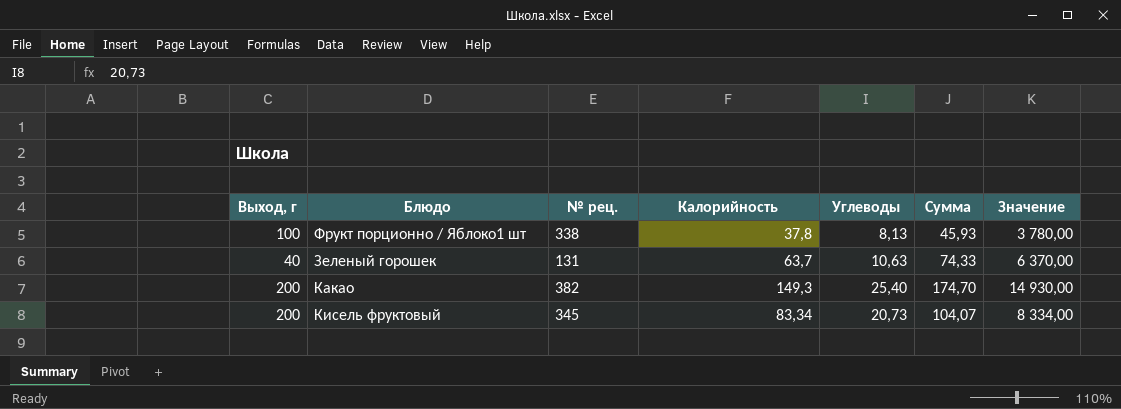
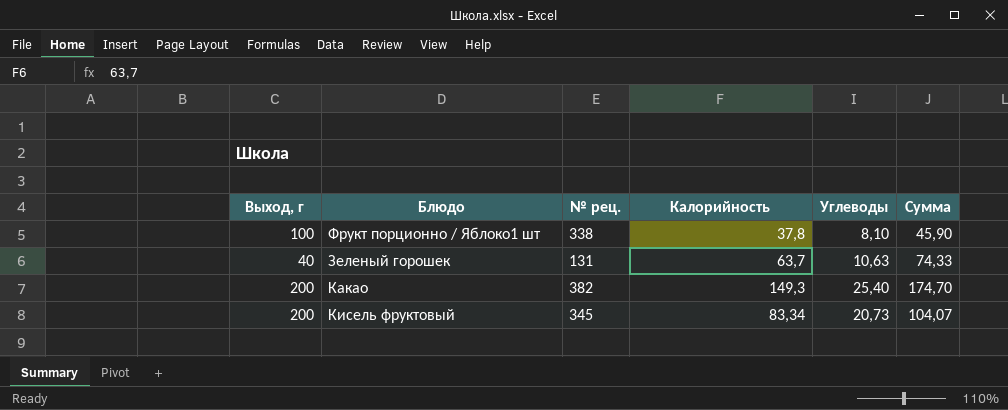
column Значение | formula: [Калорийность] * 100 -> none
Фрукт порционно / Яблоко1 шт | Углеводы: 8,13 -> 8,10
Фрукт порционно / Яблоко1 шт | Сумма: 45,93 -> 45,90

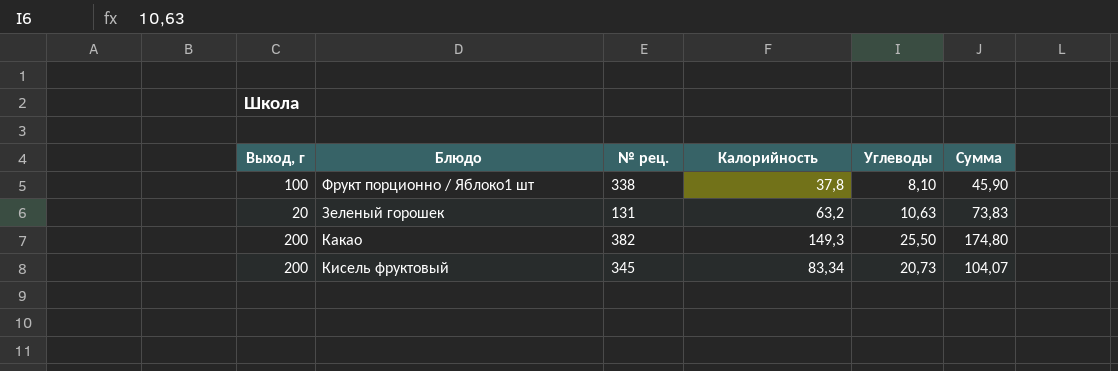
Зеленый горошек | Выход, г: 40 -> 20
Зеленый горошек | Калорийность: 63,7 -> 63,2
Зеленый горошек | Сумма: 74,33 -> 73,83
Какао | Углеводы: 25,40 -> 25,50
Какао | Сумма: 174,70 -> 174,80

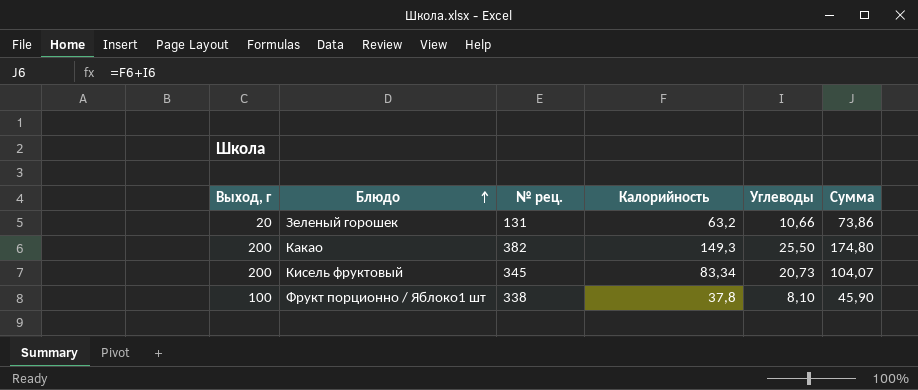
row order: none -> Блюдо ascending
Зеленый горошек | Углеводы: 10,63 -> 10,66
Зеленый горошек | Сумма: 73,83 -> 73,86

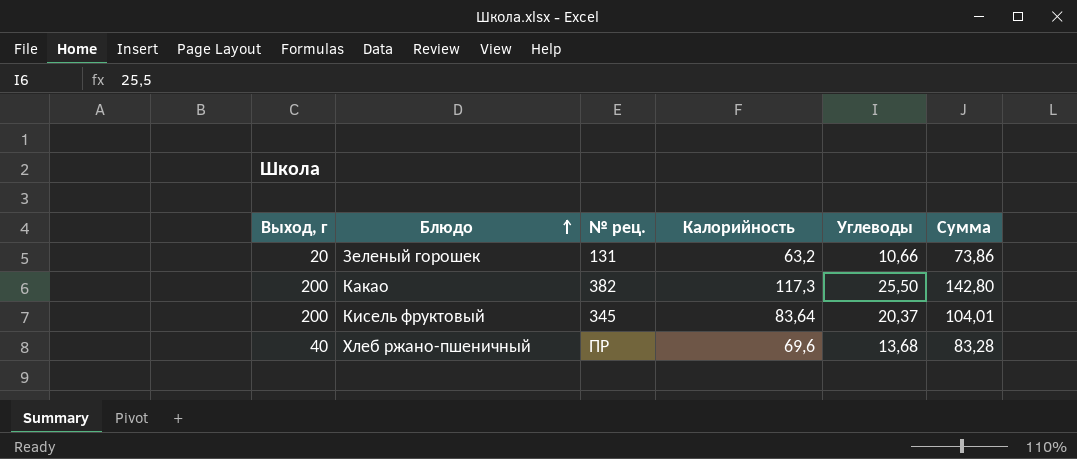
row Фрукт порционно / Яблоко1 шт: 100 | 338 | 37,8 | 8,10 | 45,90 -> none
Какао | Калорийность: 149,3 -> 117,3
Какао | Сумма: 174,80 -> 142,80
Кисель фруктовый | Калорийность: 83,34 -> 83,64
Кисель фруктовый | Углеводы: 20,73 -> 20,37
Кисель фруктовый | Сумма: 104,07 -> 104,01
row Хлеб ржано-пшеничный: none -> 40 | ПР | 69,6 | 13,68 | 83,28

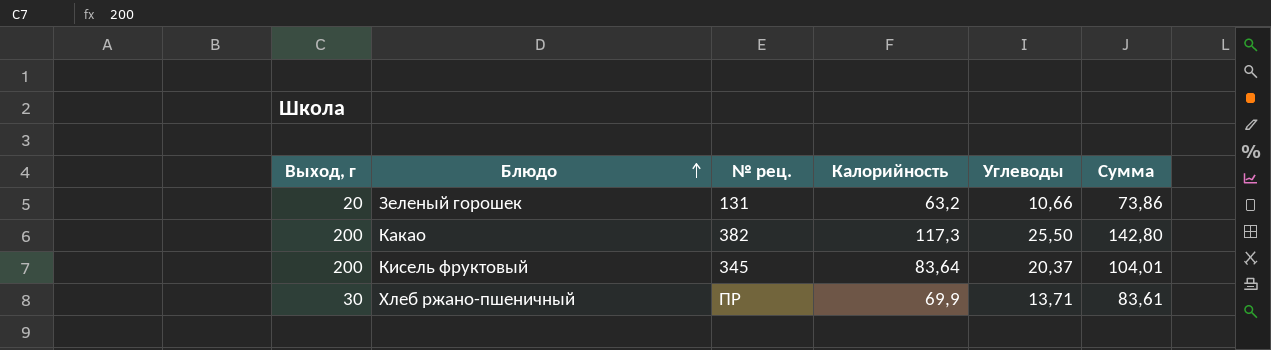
Хлеб ржано-пшеничный | Выход, г: 40 -> 30
Хлеб ржано-пшеничный | Калорийность: 69,6 -> 69,9
Хлеб ржано-пшеничный | Углеводы: 13,68 -> 13,71
Хлеб ржано-пшеничный | Сумма: 83,28 -> 83,61

